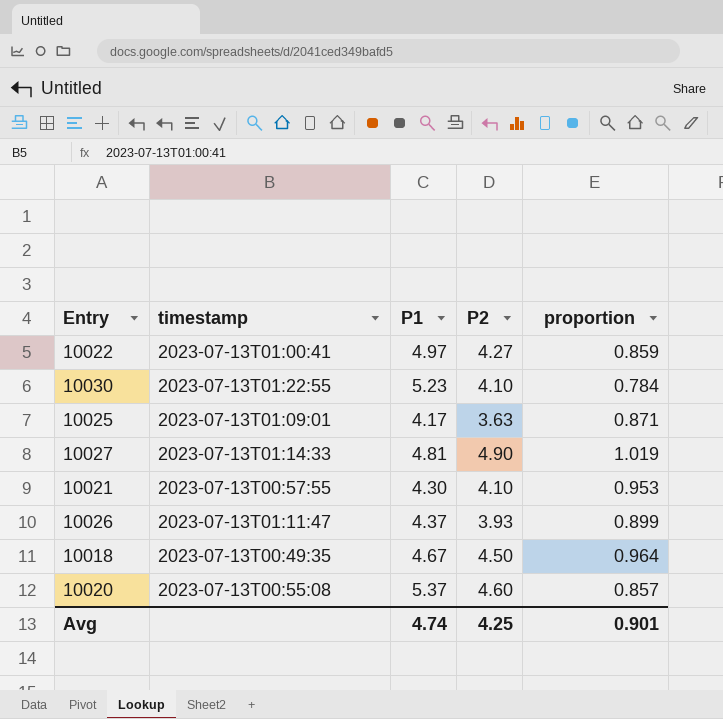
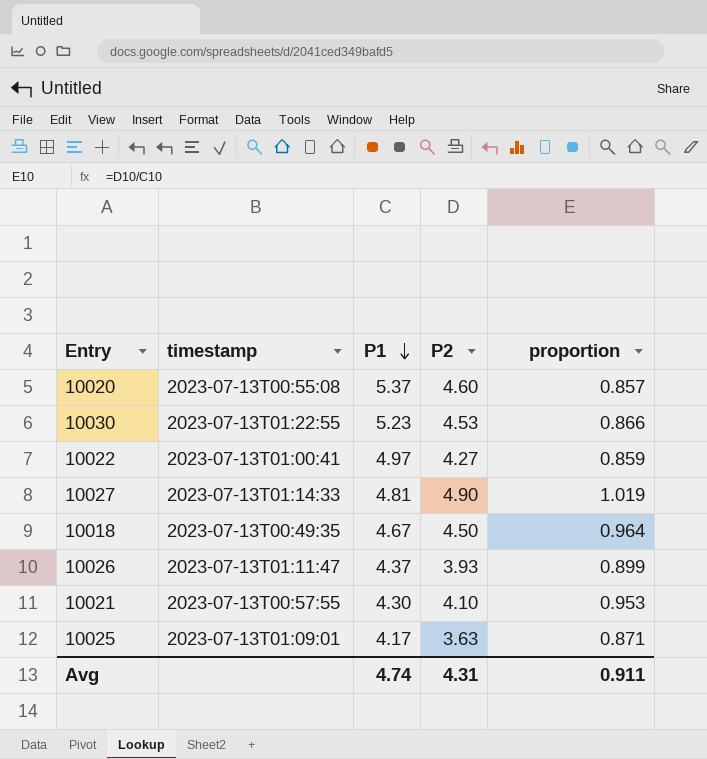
row order: none -> P1 descending
10030 | P2: 4.10 -> 4.53
10030 | proportion: 0.784 -> 0.866
Avg | P2: 4.25 -> 4.31
Avg | proportion: 0.901 -> 0.911

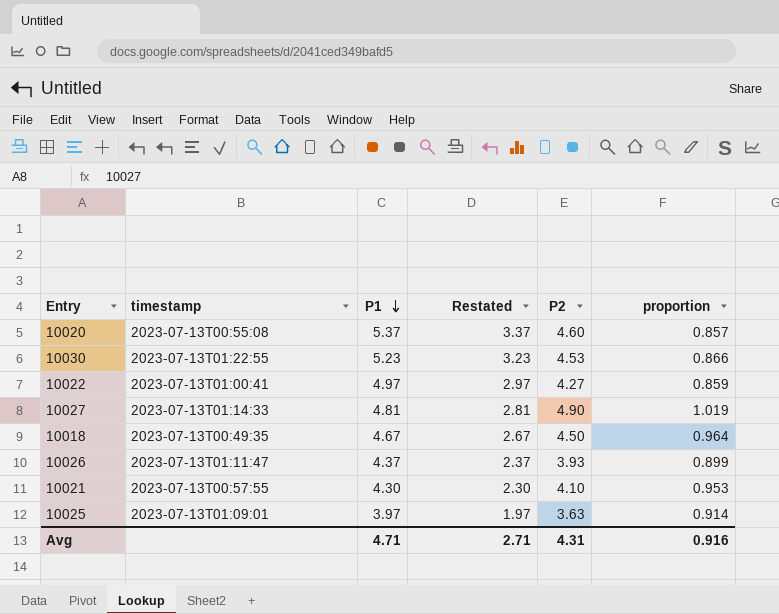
column Restated | formula: none -> [P1] - 2
10025 | P1: 4.17 -> 3.97
10025 | proportion: 0.871 -> 0.914
Avg | P1: 4.74 -> 4.71
Avg | proportion: 0.911 -> 0.916

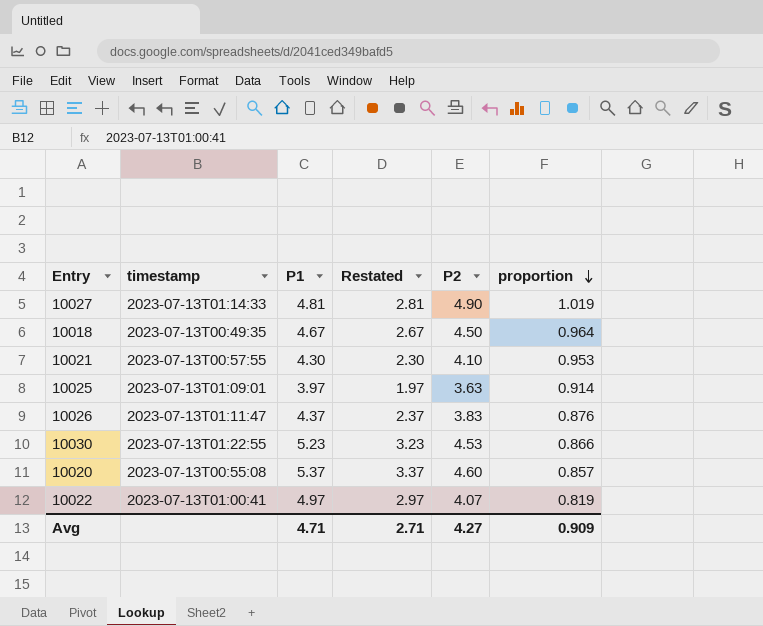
row order: P1 descending -> proportion descending
10026 | P2: 3.93 -> 3.83
10026 | proportion: 0.899 -> 0.876
10022 | P2: 4.27 -> 4.07
10022 | proportion: 0.859 -> 0.819
Avg | P2: 4.31 -> 4.27
Avg | proportion: 0.916 -> 0.909

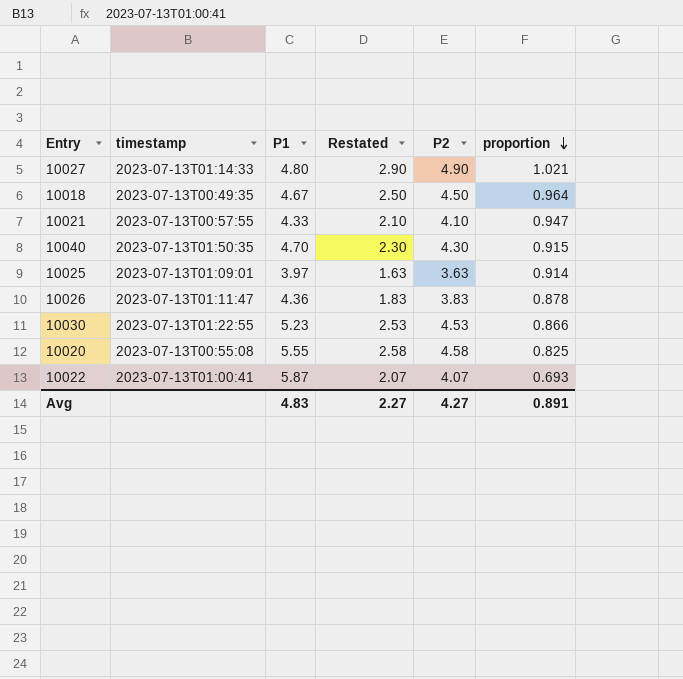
column Restated | formula: [P1] - 2 -> [P2] - 2
10027 | P1: 4.81 -> 4.80
10027 | proportion: 1.019 -> 1.021
10021 | P1: 4.30 -> 4.33
10021 | proportion: 0.953 -> 0.947
row 10040: none -> 2023-07-13T01:50:35 | 4.70 | 2.30 | 4.30 | 0.915
10026 | P1: 4.37 -> 4.36
10026 | proportion: 0.876 -> 0.878
10020 | P1: 5.37 -> 5.55
10020 | P2: 4.60 -> 4.58
10020 | proportion: 0.857 -> 0.825
10022 | P1: 4.97 -> 5.87
10022 | proportion: 0.819 -> 0.693
Avg | P1: 4.71 -> 4.83
Avg | Restated: 2.71 -> 2.27
Avg | proportion: 0.909 -> 0.891

